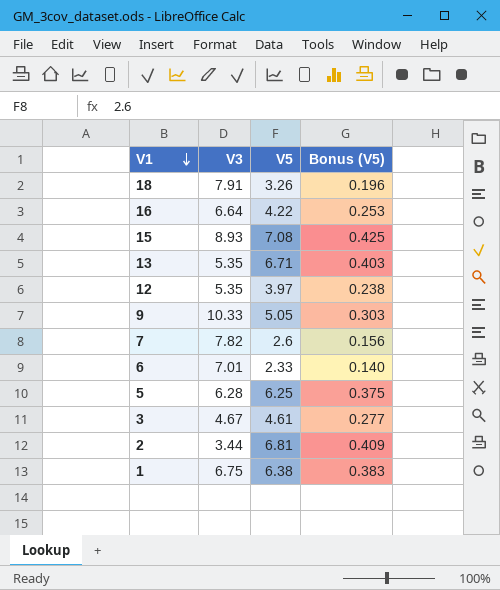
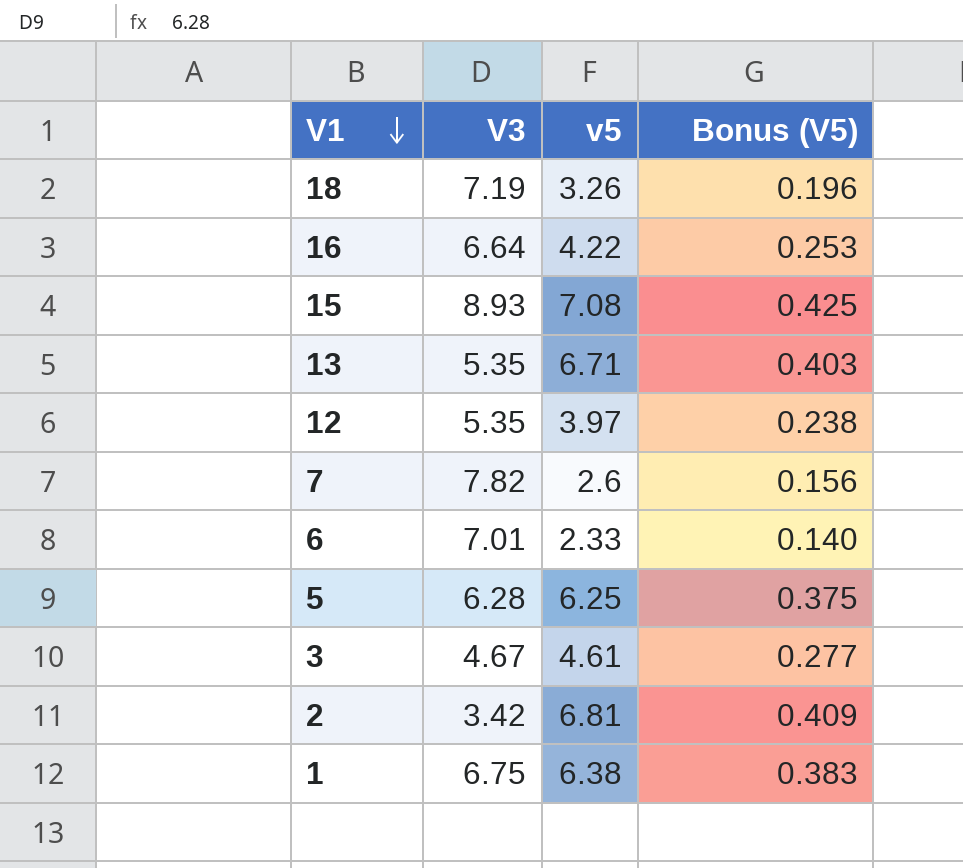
column name: V5 -> v5
row 9: 10.33 | 5.05 | 0.303 -> none
18 | V3: 7.91 -> 7.19
2 | V3: 3.44 -> 3.42

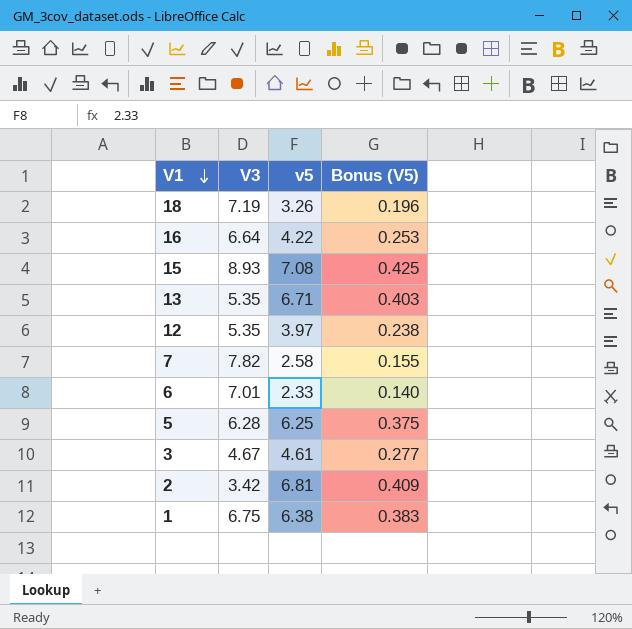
7 | v5: 2.6 -> 2.58
7 | Bonus (V5): 0.156 -> 0.155

